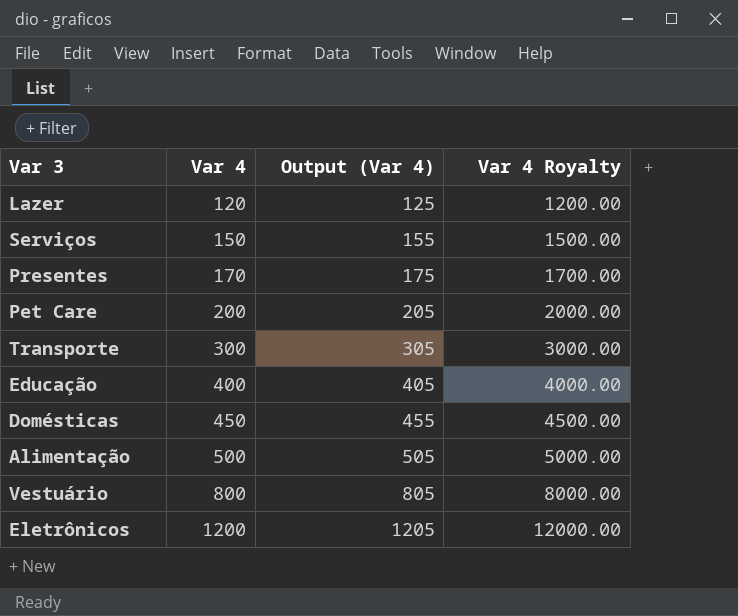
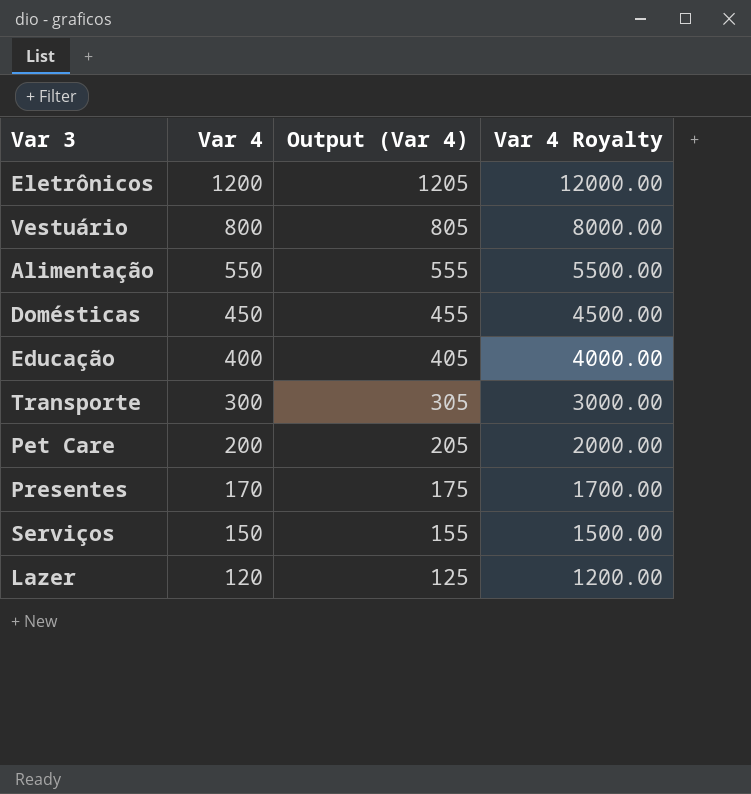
row order: Var 4 ascending -> Var 4 descending
Alimentação | Var 4: 500 -> 550
Alimentação | Output (Var 4): 505 -> 555
Alimentação | Var 4 Royalty: 5000.00 -> 5500.00

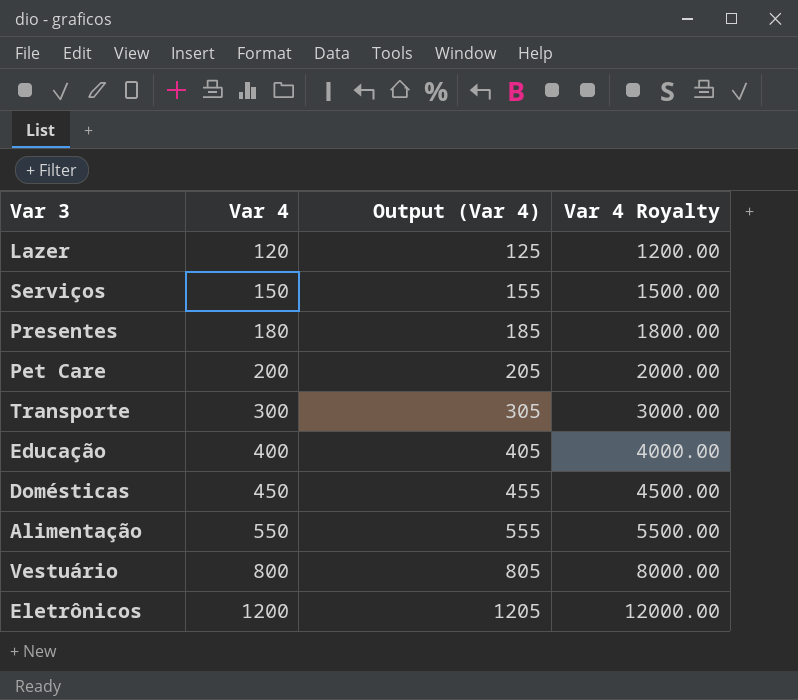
row order: Var 4 descending -> Var 4 ascending
Presentes | Var 4: 170 -> 180
Presentes | Output (Var 4): 175 -> 185
Presentes | Var 4 Royalty: 1700.00 -> 1800.00

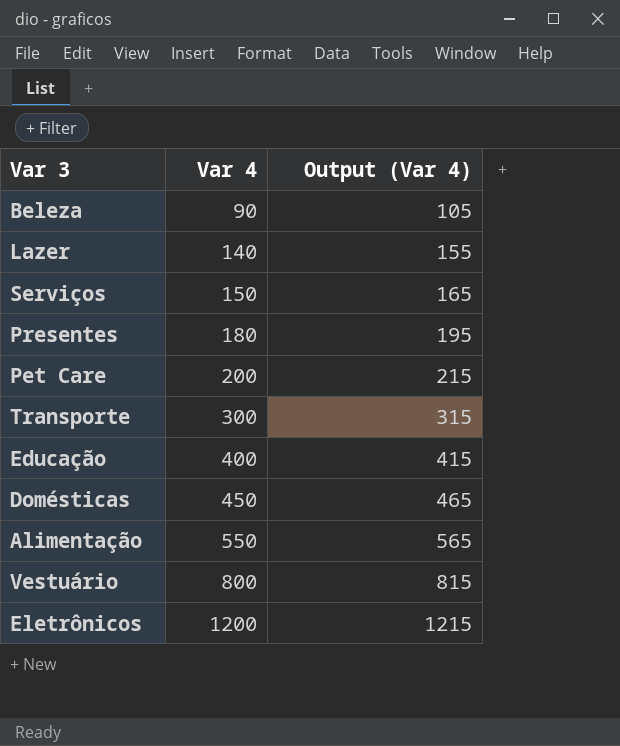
column Var 4 Royalty | formula: [Var 4] * 10 -> none
column Output (Var 4) | formula: [Var 4] + 5 -> [Var 4] + 15
row Beleza: none -> 90 | 105
Lazer | Var 4: 120 -> 140

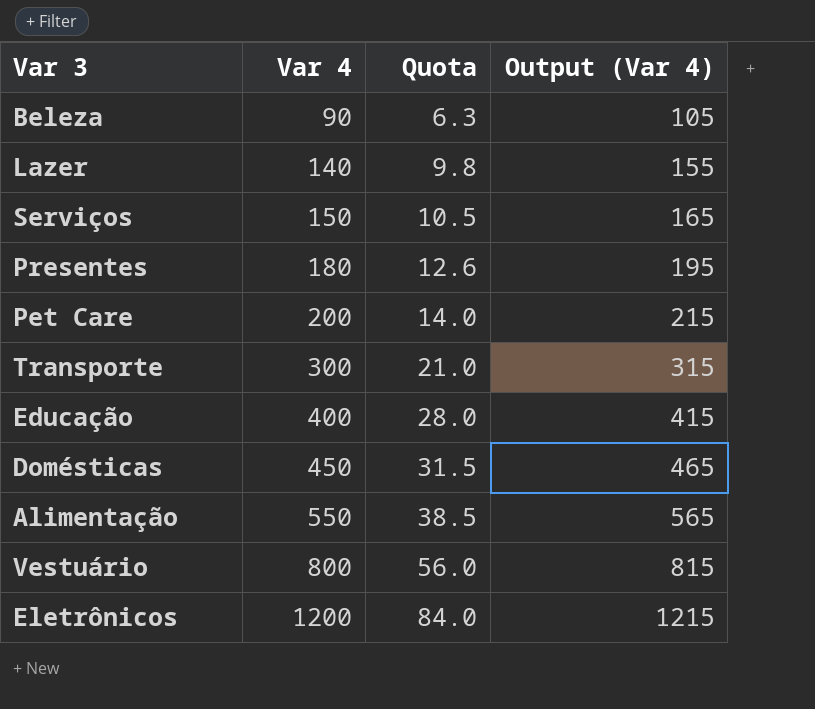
column Quota | formula: none -> [Var 4] * 0.07

